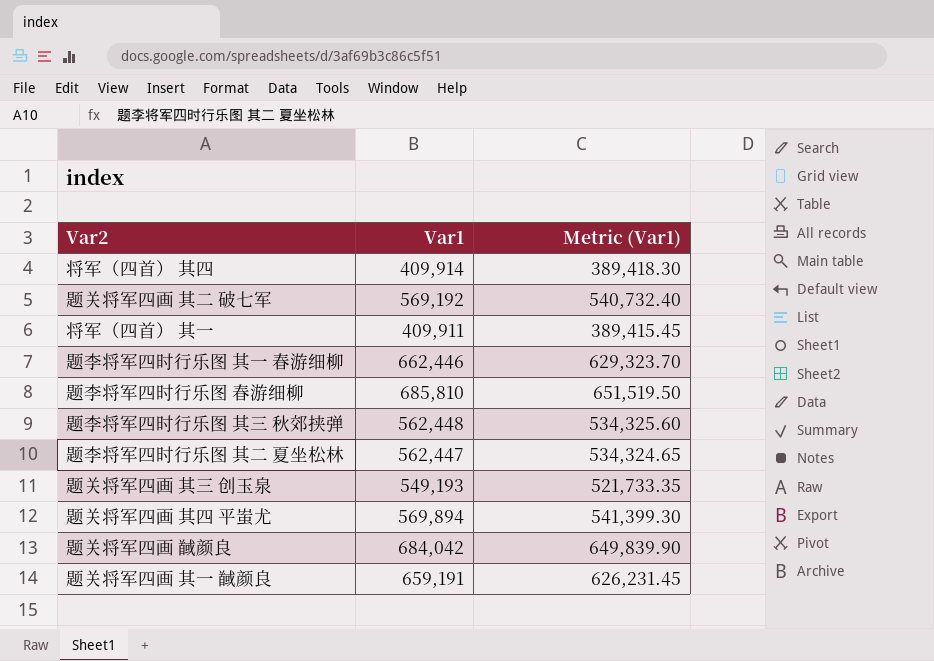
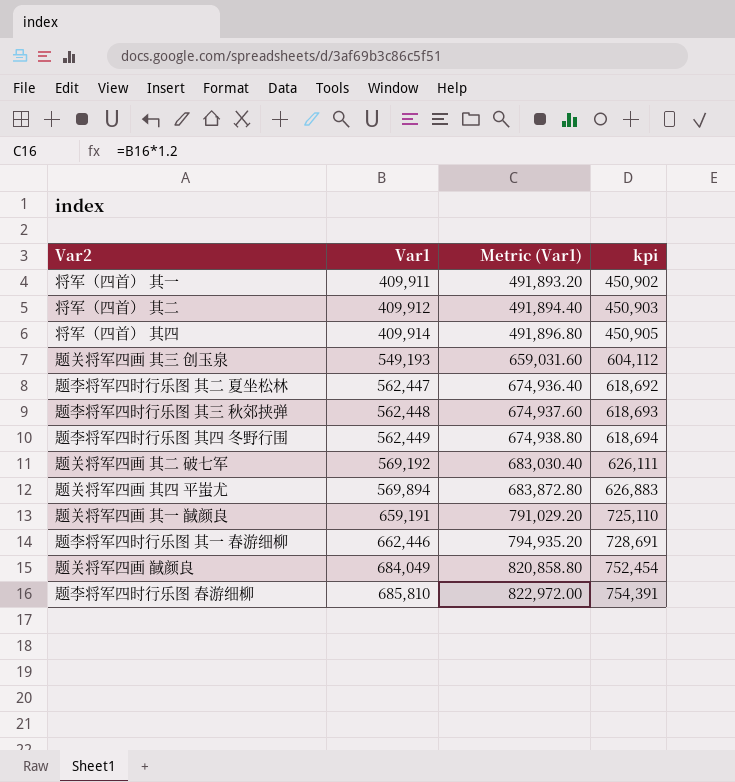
row order: none -> Var1 ascending
column Metric (Var1) | formula: [Var1] * 0.95 -> [Var1] * 1.2
column kpi | formula: none -> [Var1] * 1.1
row 将军（四首） 其二: none -> 409,912 | 491,894.40 | 450,903
row 题李将军四时行乐图 其四 冬野行围: none -> 562,449 | 674,938.80 | 618,694
题关将军四画 馘颜良 | Var1: 684,042 -> 684,049

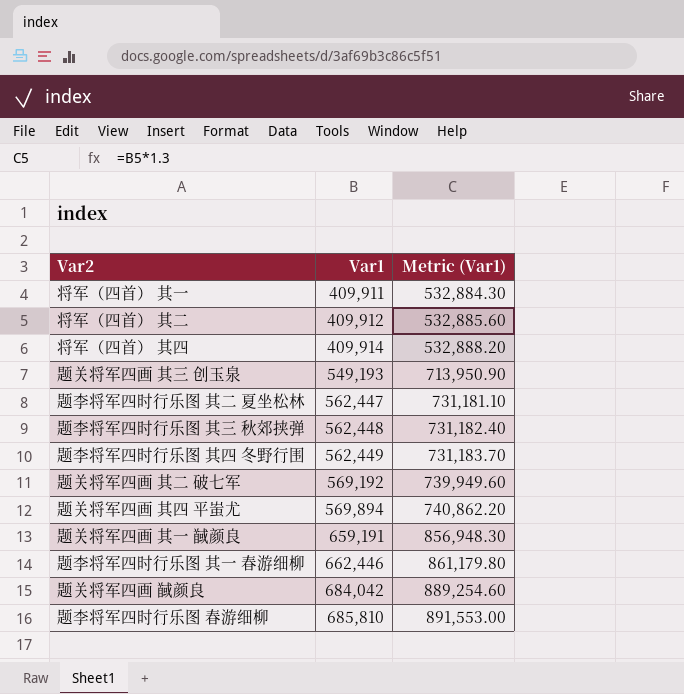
column kpi | formula: [Var1] * 1.1 -> none
column Metric (Var1) | formula: [Var1] * 1.2 -> [Var1] * 1.3
题关将军四画 馘颜良 | Var1: 684,049 -> 684,042

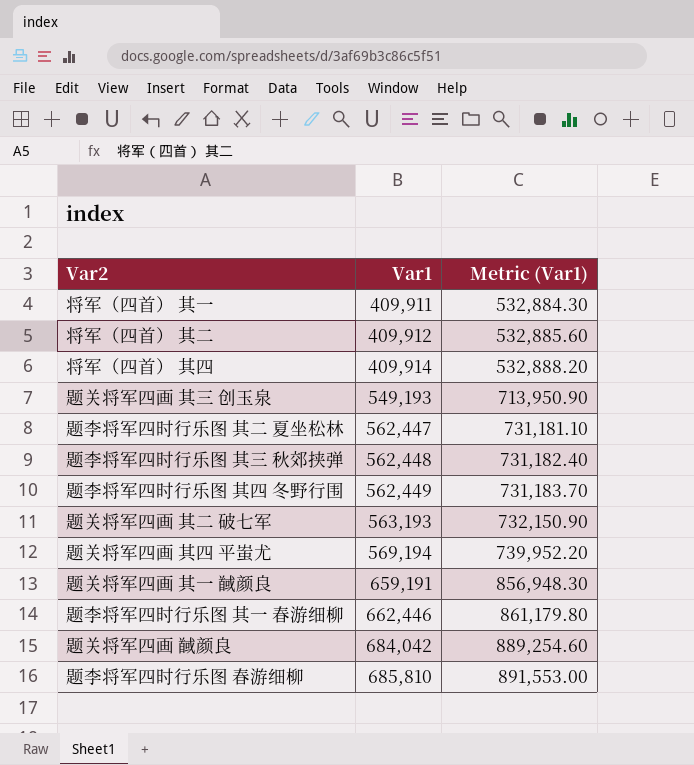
题关将军四画 其二 破七军 | Var1: 569,192 -> 563,193
题关将军四画 其二 破七军 | Metric (Var1): 739,949.60 -> 732,150.90
题关将军四画 其四 平蚩尤 | Var1: 569,894 -> 569,194
题关将军四画 其四 平蚩尤 | Metric (Var1): 740,862.20 -> 739,952.20

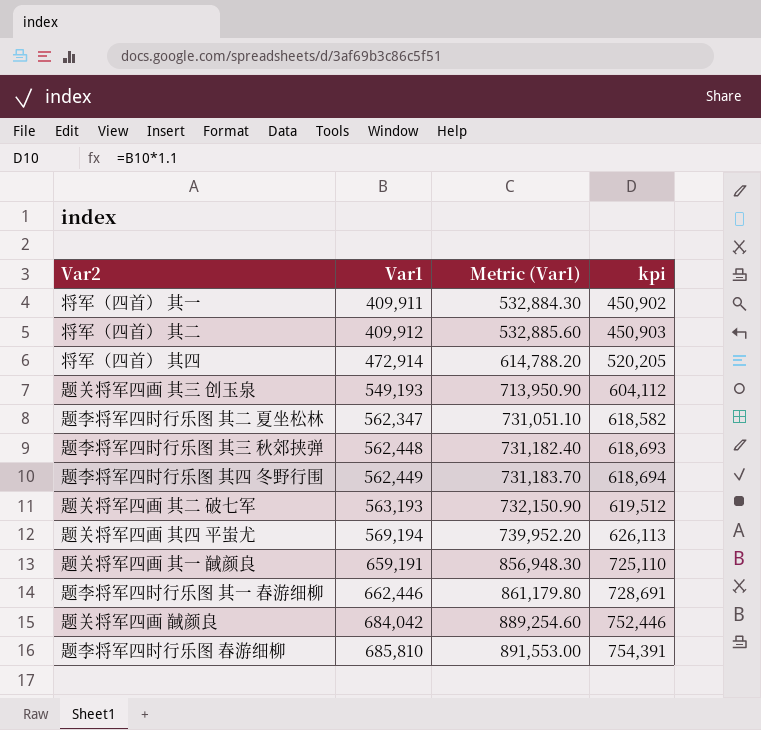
column kpi | formula: none -> [Var1] * 1.1
将军（四首） 其四 | Var1: 409,914 -> 472,914
将军（四首） 其四 | Metric (Var1): 532,888.20 -> 614,788.20
题李将军四时行乐图 其二 夏坐松林 | Var1: 562,447 -> 562,347
题李将军四时行乐图 其二 夏坐松林 | Metric (Var1): 731,181.10 -> 731,051.10

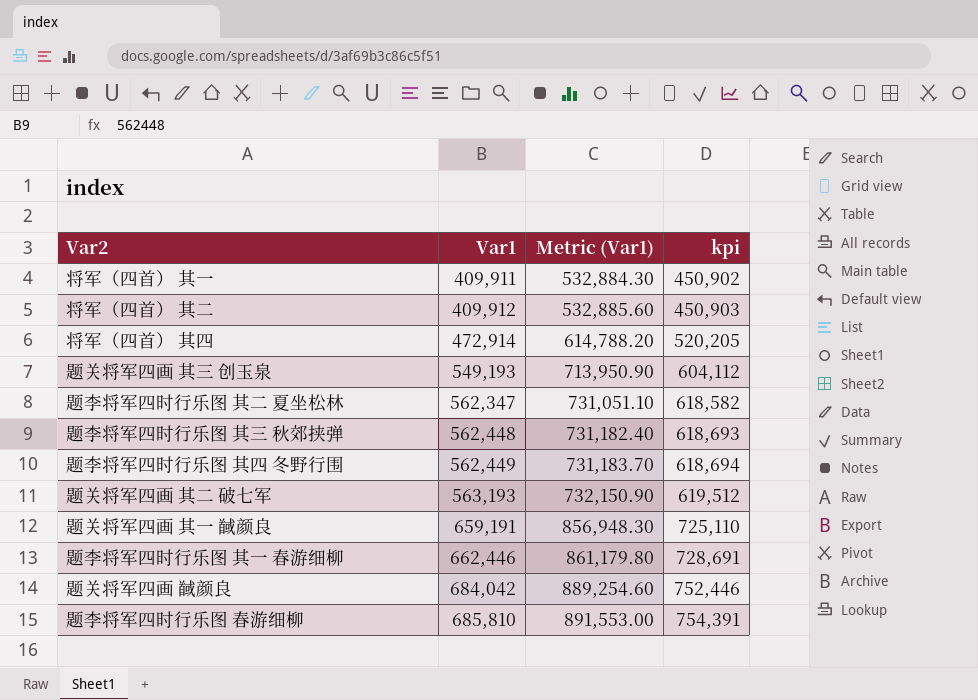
row 题关将军四画 其四 平蚩尤: 569,194 | 739,952.20 | 626,113 -> none

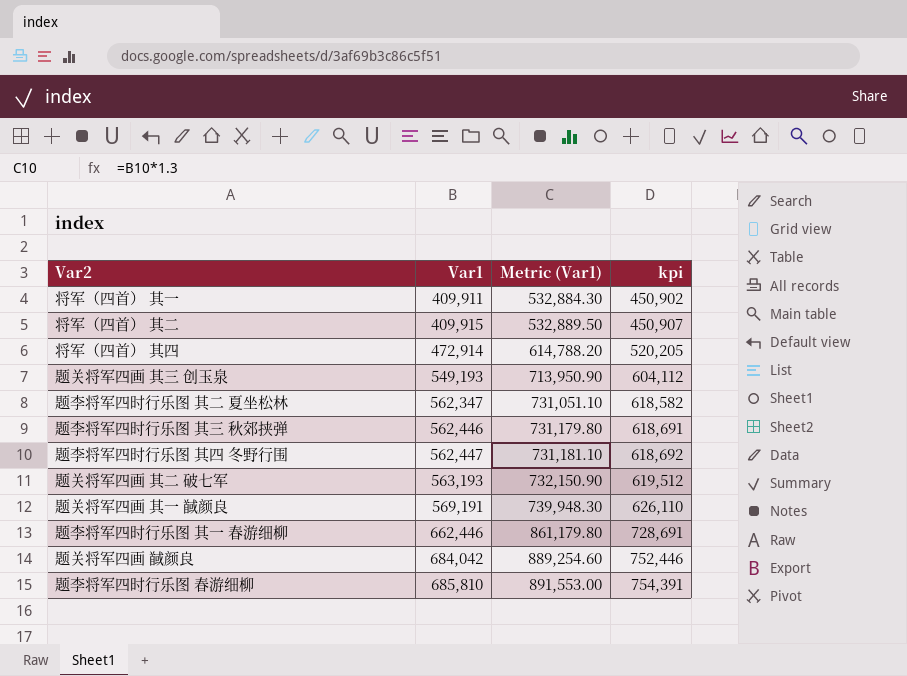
将军（四首） 其二 | Var1: 409,912 -> 409,915
将军（四首） 其二 | Metric (Var1): 532,885.60 -> 532,889.50
将军（四首） 其二 | kpi: 450,903 -> 450,907
题李将军四时行乐图 其三 秋郊挟弹 | Var1: 562,448 -> 562,446
题李将军四时行乐图 其三 秋郊挟弹 | Metric (Var1): 731,182.40 -> 731,179.80
题李将军四时行乐图 其三 秋郊挟弹 | kpi: 618,693 -> 618,691
题李将军四时行乐图 其四 冬野行围 | Var1: 562,449 -> 562,447
题李将军四时行乐图 其四 冬野行围 | Metric (Var1): 731,183.70 -> 731,181.10
题李将军四时行乐图 其四 冬野行围 | kpi: 618,694 -> 618,692
题关将军四画 其一 馘颜良 | Var1: 659,191 -> 569,191
题关将军四画 其一 馘颜良 | Metric (Var1): 856,948.30 -> 739,948.30
题关将军四画 其一 馘颜良 | kpi: 725,110 -> 626,110

